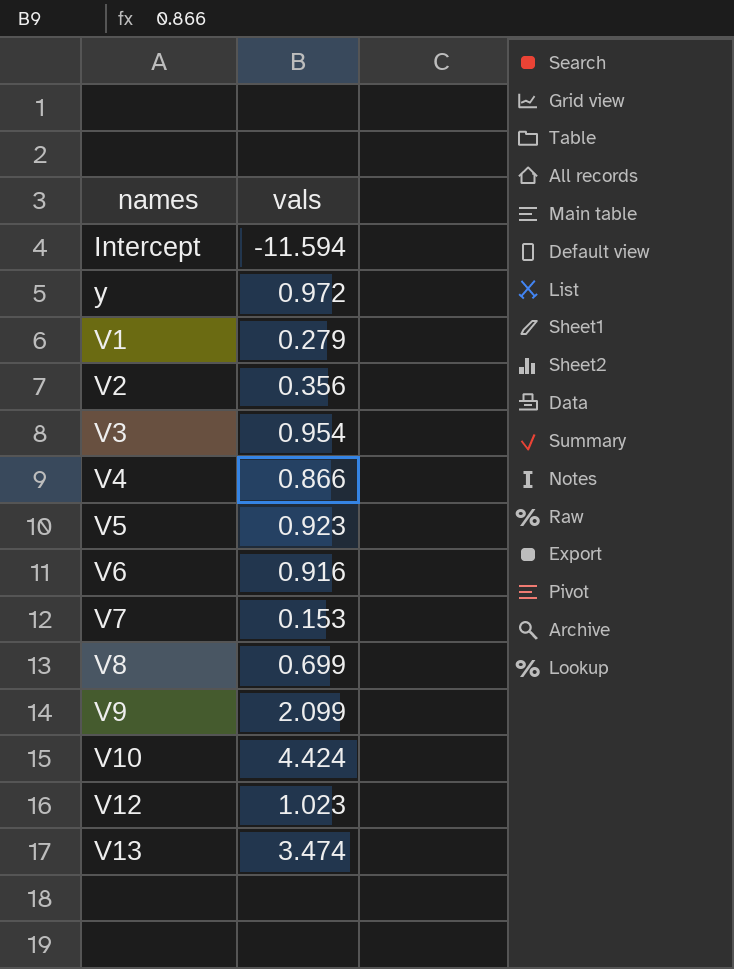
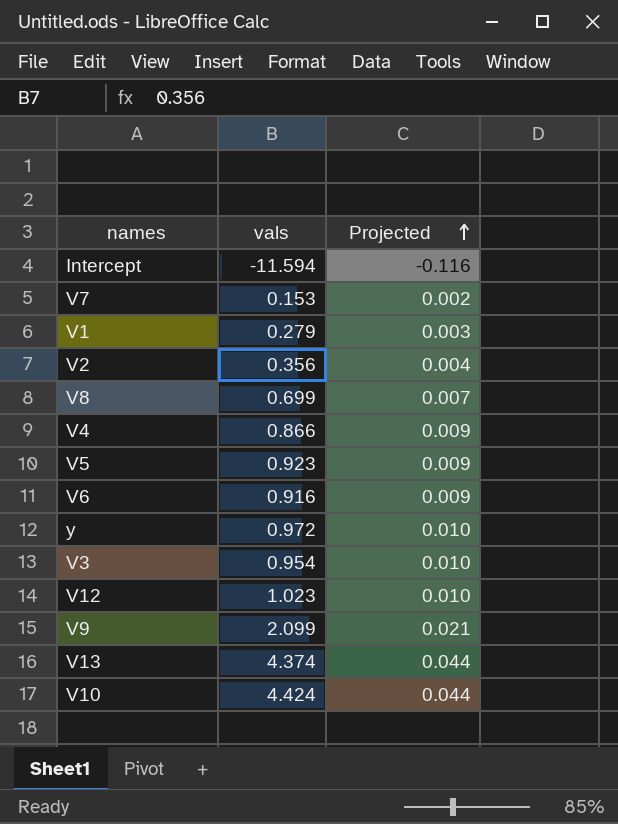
row order: none -> Projected ascending
column Projected | formula: none -> [vals] * 0.01
V13 | vals: 3.474 -> 4.374

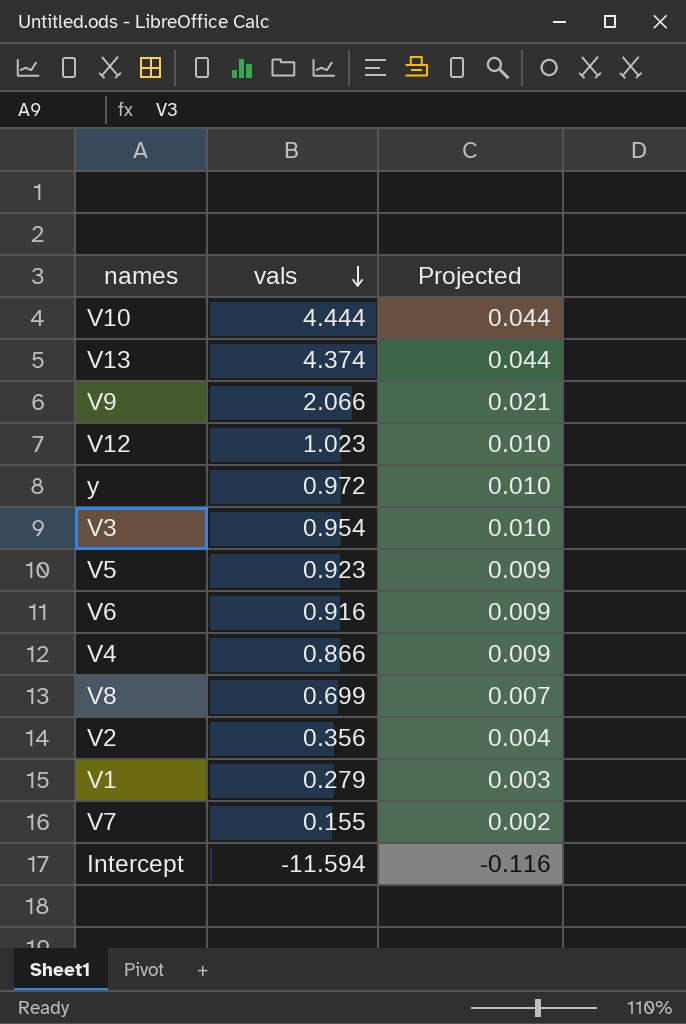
row order: Projected ascending -> vals descending
V10 | vals: 4.424 -> 4.444
V9 | vals: 2.099 -> 2.066
V7 | vals: 0.153 -> 0.155

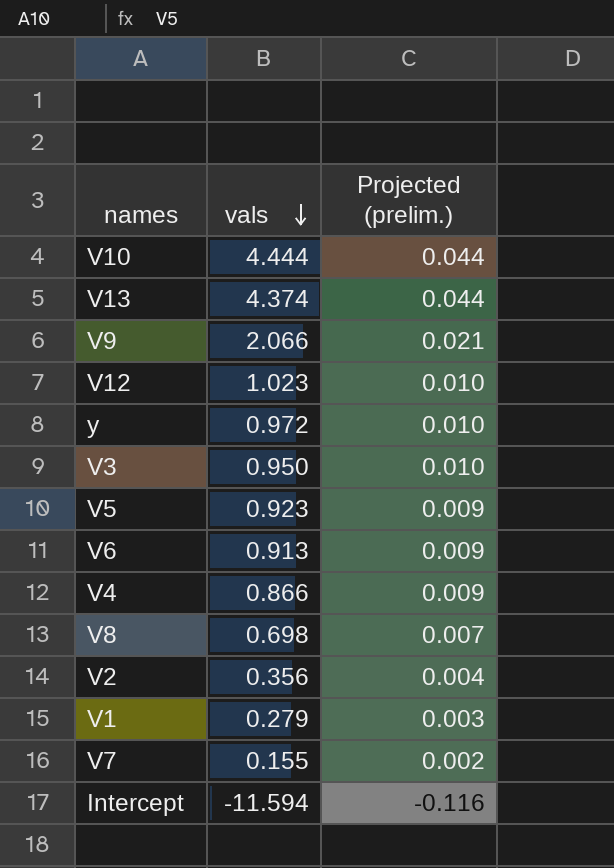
column name: Projected -> Projected (prelim.)
V3 | vals: 0.954 -> 0.950
V6 | vals: 0.916 -> 0.913
V8 | vals: 0.699 -> 0.698

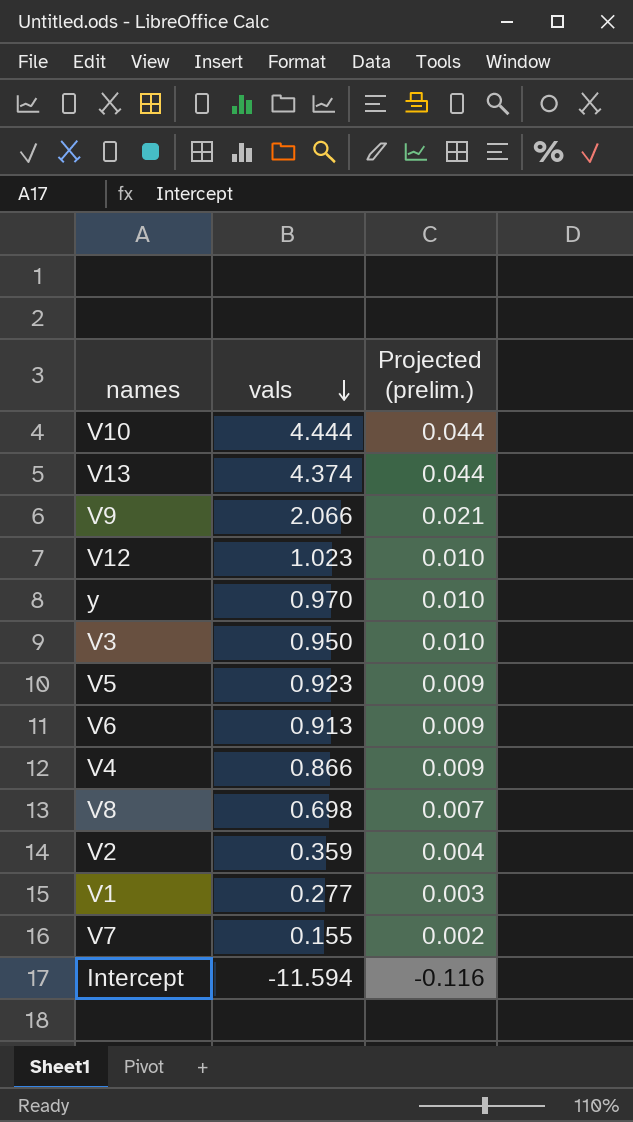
y | vals: 0.972 -> 0.970
V2 | vals: 0.356 -> 0.359
V1 | vals: 0.279 -> 0.277

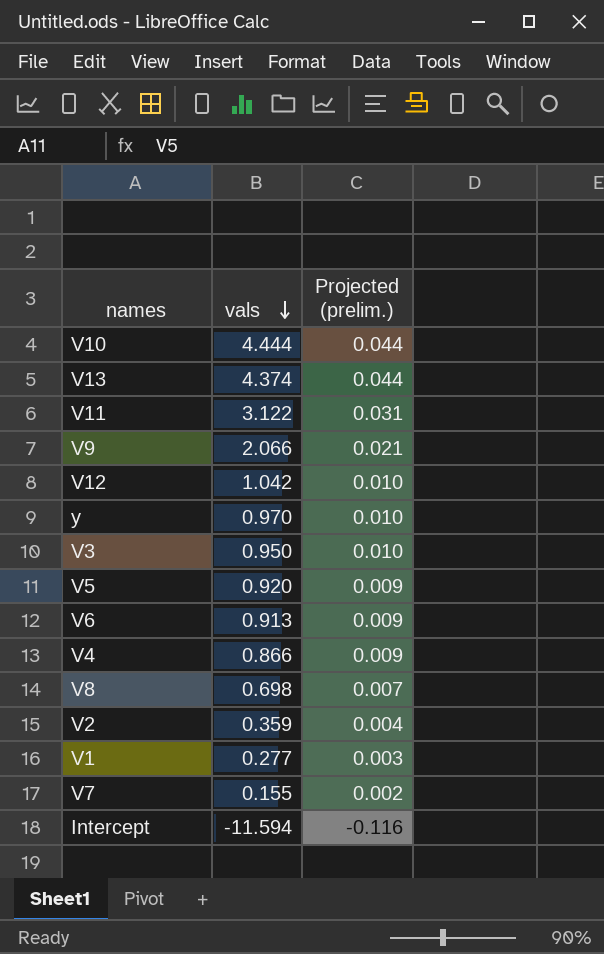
row V11: none -> 3.122 | 0.031
V12 | vals: 1.023 -> 1.042
V5 | vals: 0.923 -> 0.920

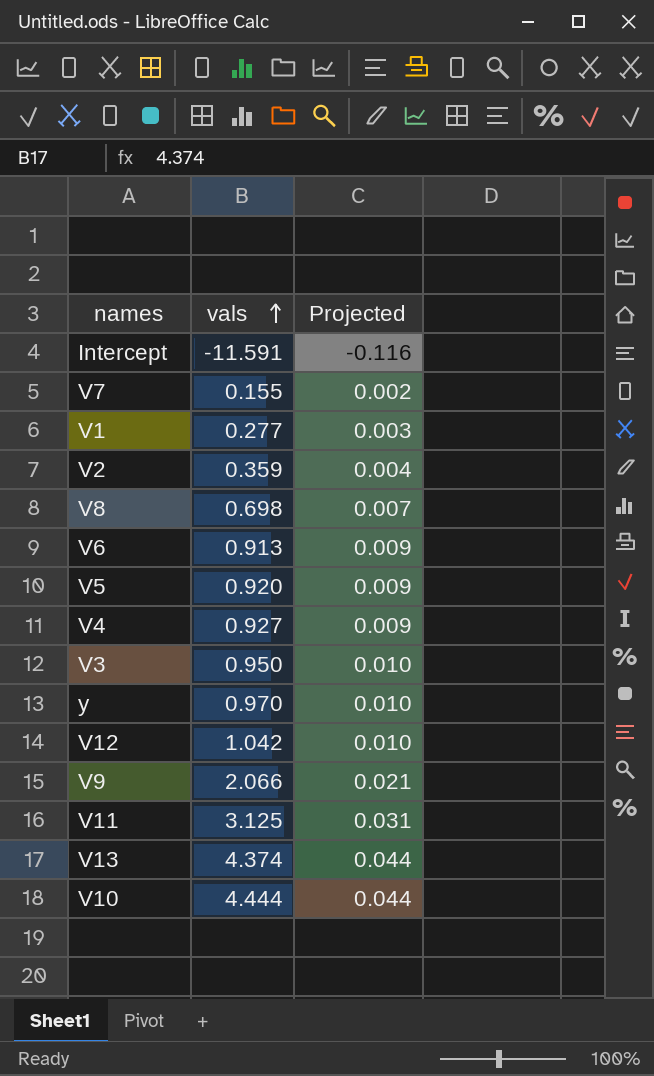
row order: vals descending -> vals ascending
column name: Projected (prelim.) -> Projected
Intercept | vals: -11.594 -> -11.591
V4 | vals: 0.866 -> 0.927
V11 | vals: 3.122 -> 3.125

